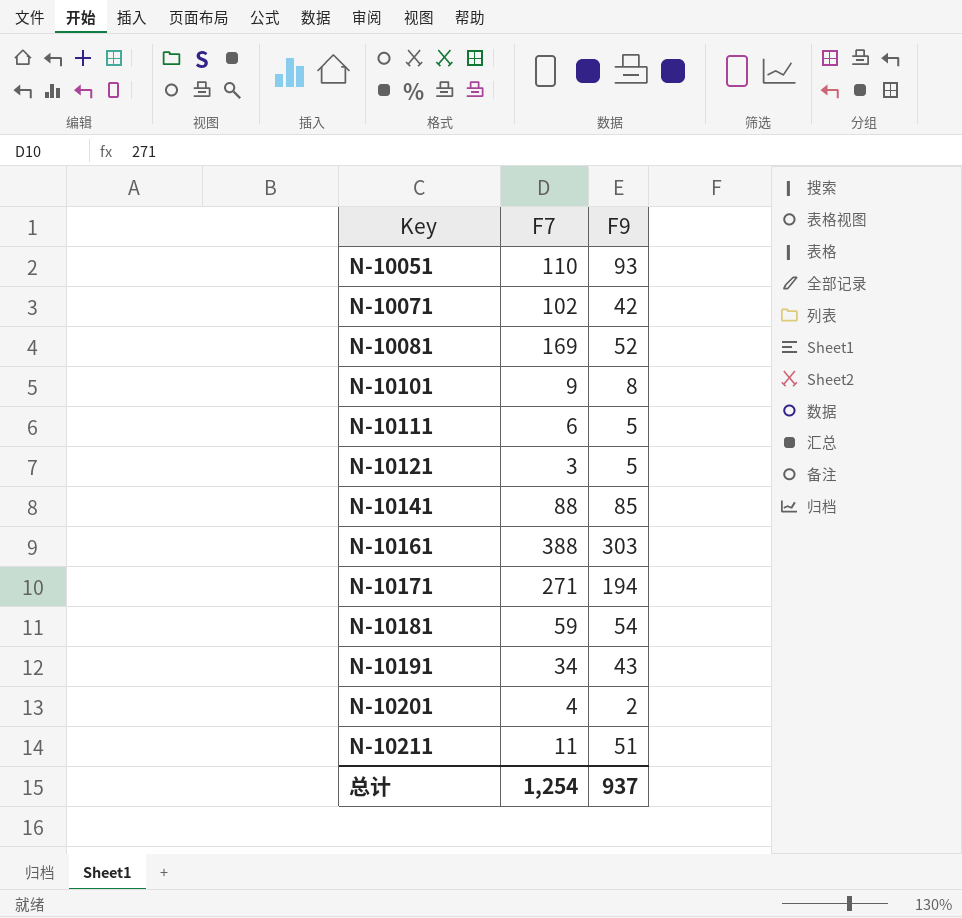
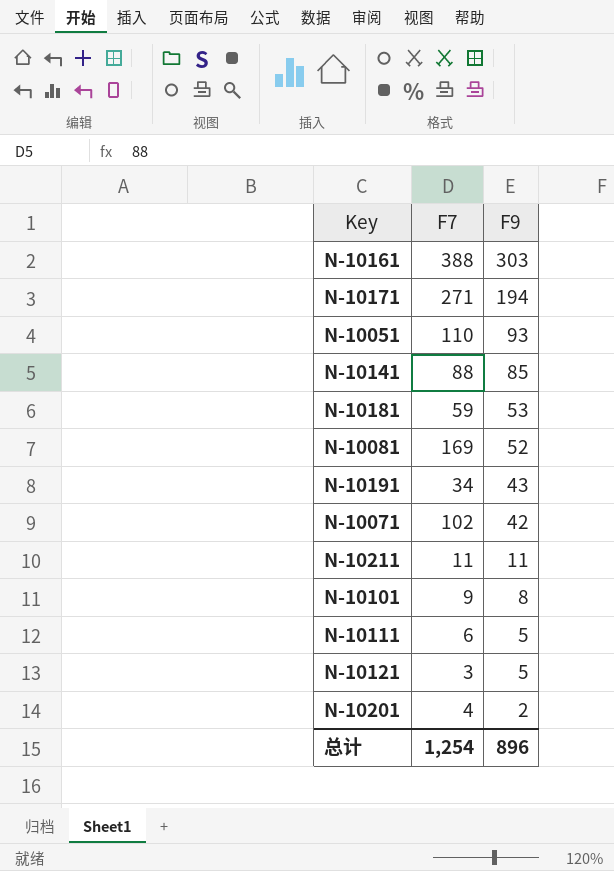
row order: Key ascending -> F9 descending
N-10181 | F9: 54 -> 53
N-10211 | F9: 51 -> 11
总计 | F9: 937 -> 896

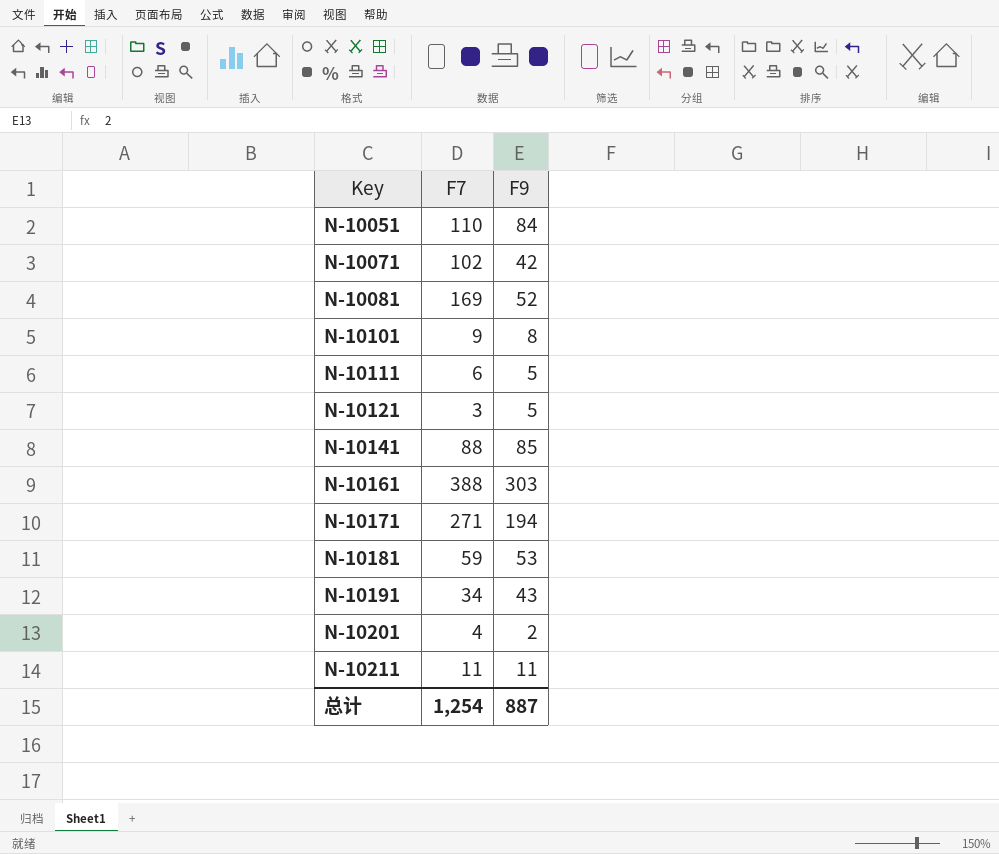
row order: F9 descending -> Key ascending
N-10051 | F9: 93 -> 84
总计 | F9: 896 -> 887

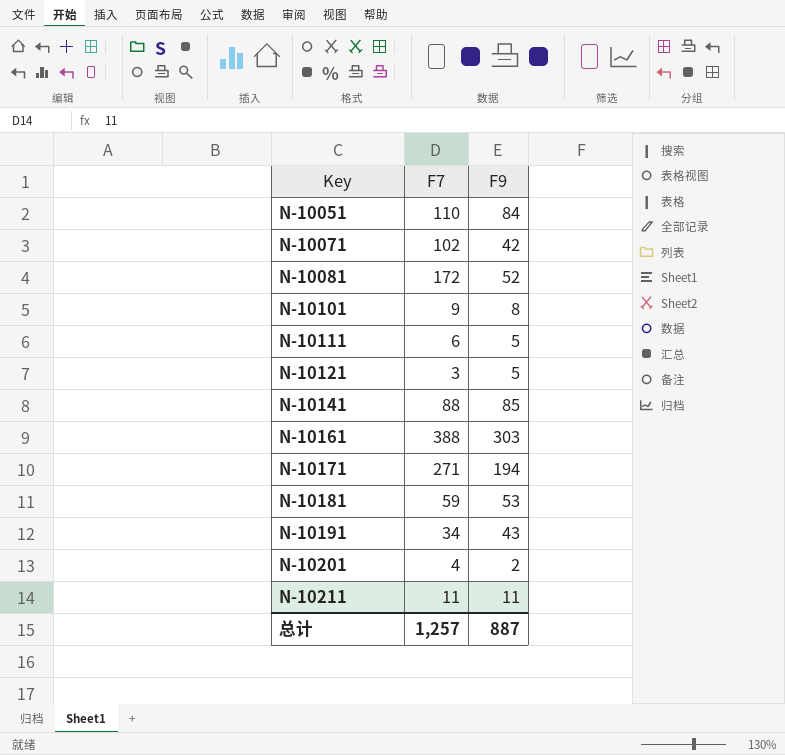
N-10081 | F7: 169 -> 172
总计 | F7: 1,254 -> 1,257

